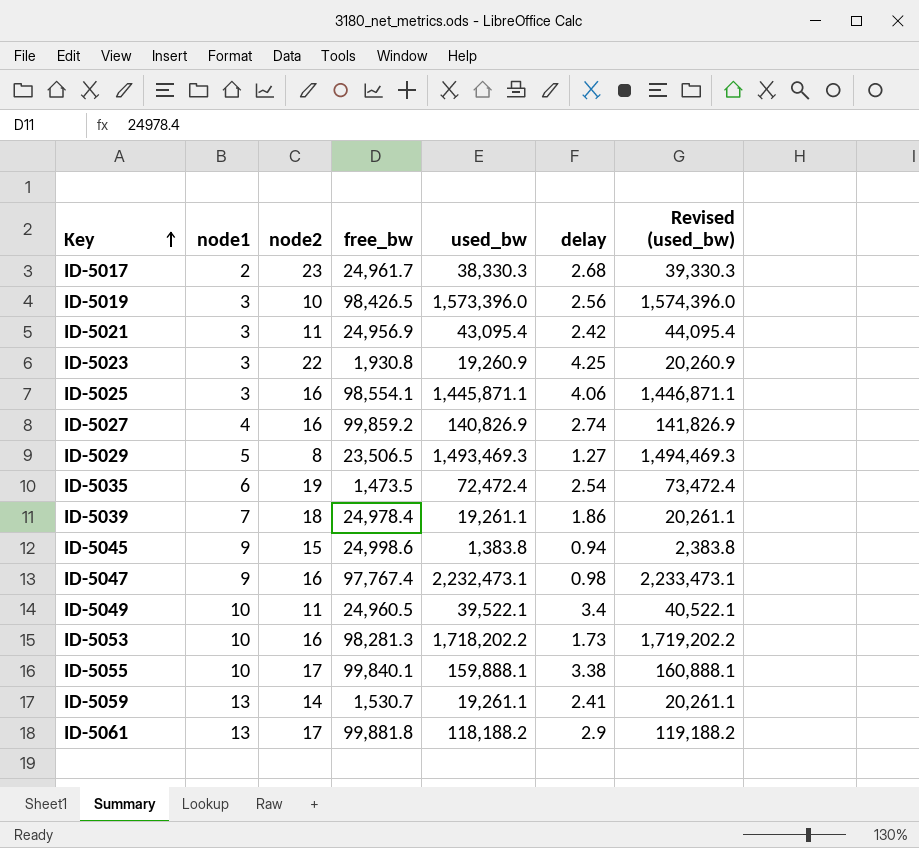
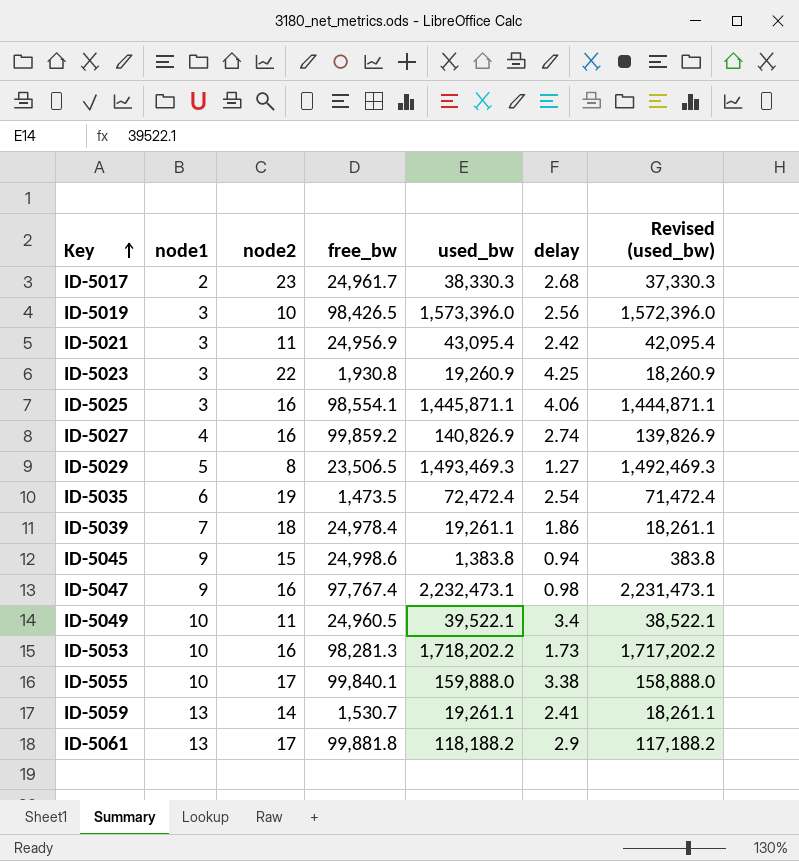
column Revised (used_bw) | formula: [used_bw] + 1000 -> [used_bw] - 1000
ID-5055 | used_bw: 159,888.1 -> 159,888.0

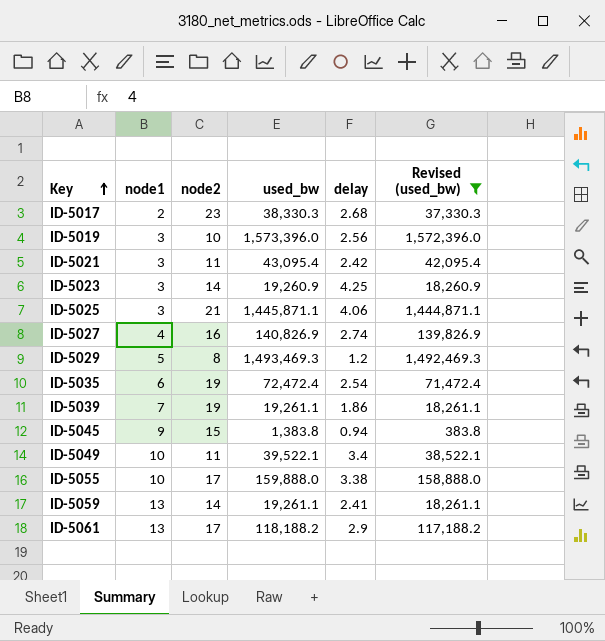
filter: none -> Revised (used_bw) <= 1,572,396.0
column free_bw | position: 4 -> none
ID-5023 | node2: 22 -> 14
ID-5025 | node2: 16 -> 21
ID-5029 | delay: 1.27 -> 1.2
ID-5039 | node2: 18 -> 19

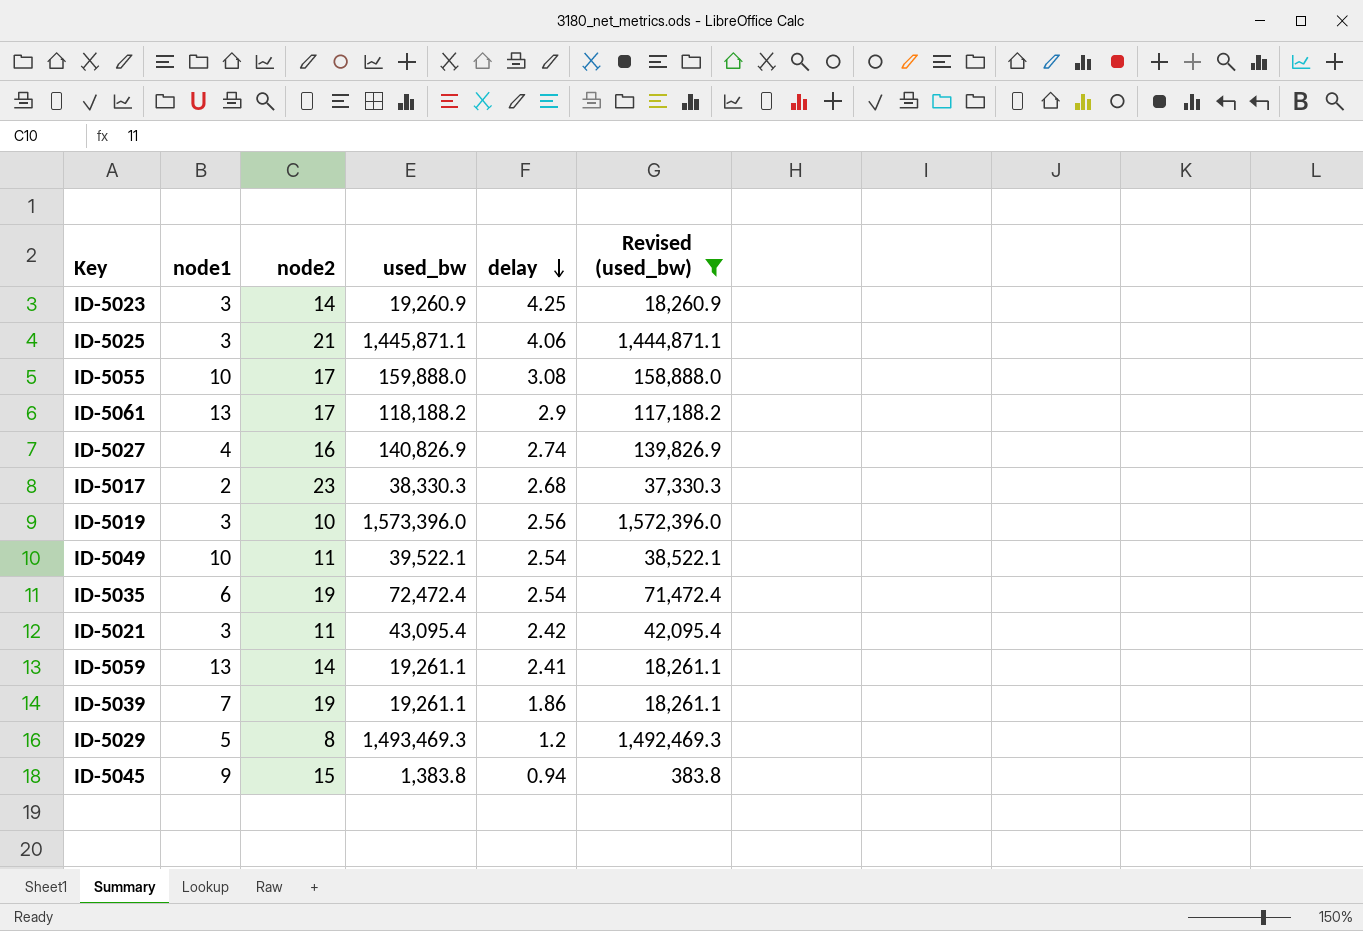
row order: Key ascending -> delay descending
ID-5055 | delay: 3.38 -> 3.08
ID-5049 | delay: 3.4 -> 2.54

